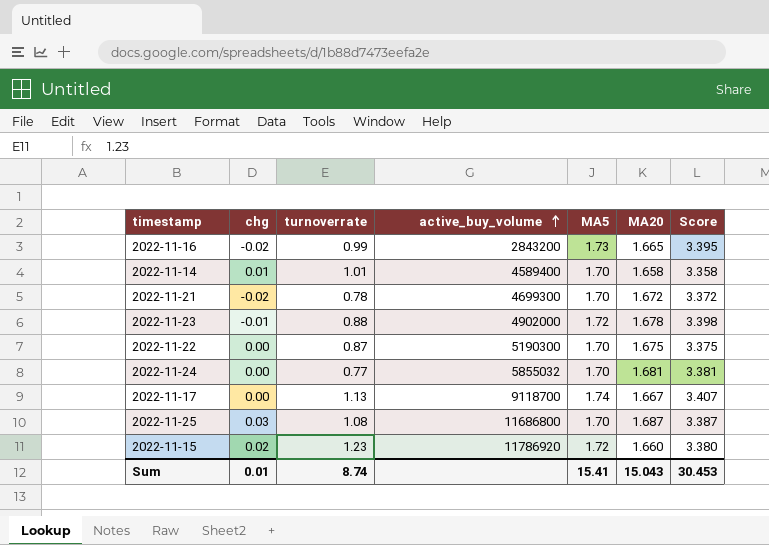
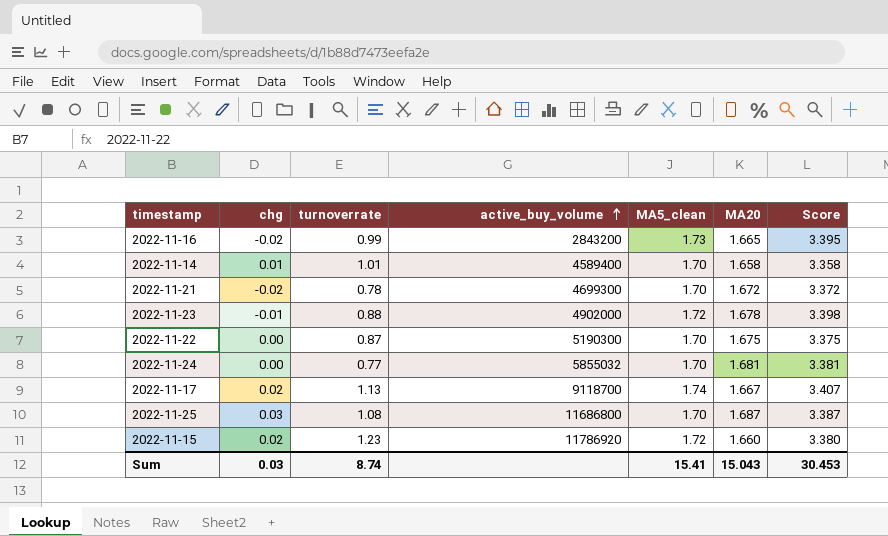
column name: MA5 -> MA5_clean
2022-11-17 | chg: 0.00 -> 0.02
Sum | chg: 0.01 -> 0.03

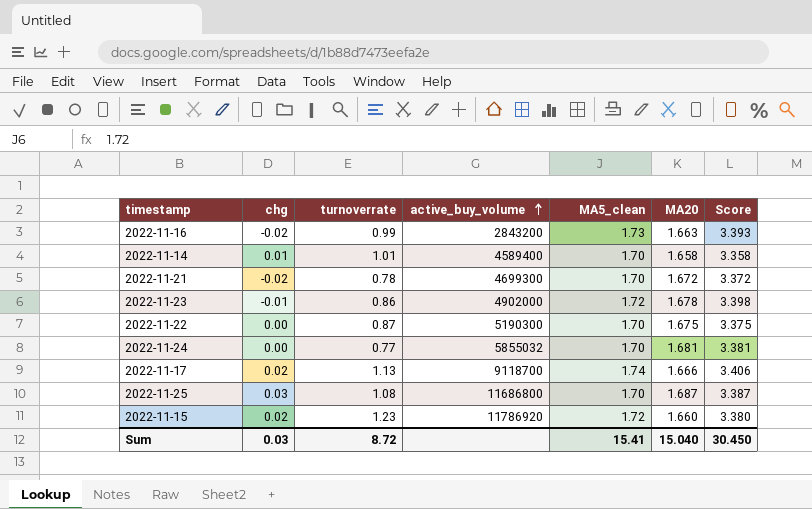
2022-11-16 | MA20: 1.665 -> 1.663
2022-11-16 | Score: 3.395 -> 3.393
2022-11-23 | turnoverrate: 0.88 -> 0.86
2022-11-17 | MA20: 1.667 -> 1.666
2022-11-17 | Score: 3.407 -> 3.406
Sum | turnoverrate: 8.74 -> 8.72
Sum | MA20: 15.043 -> 15.040
Sum | Score: 30.453 -> 30.450

